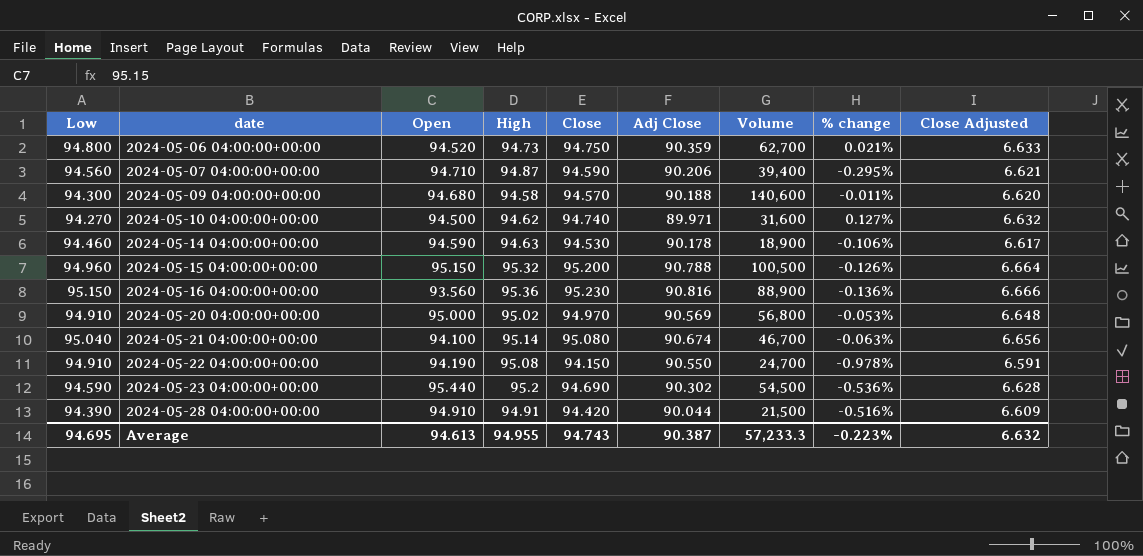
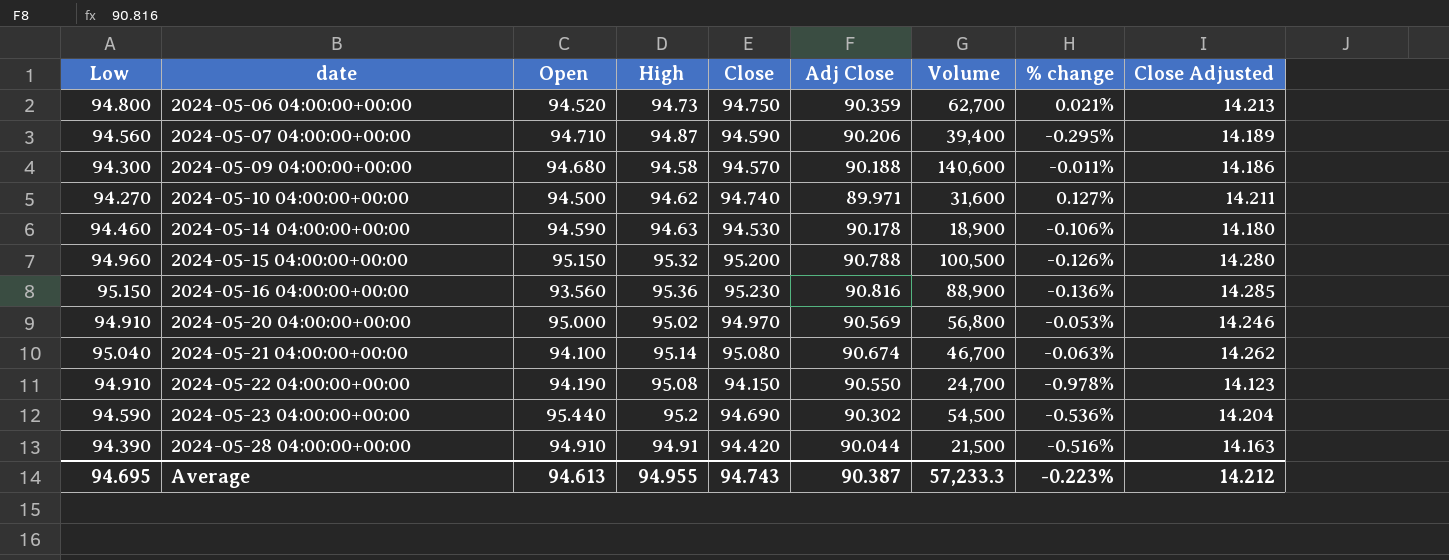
column Close Adjusted | formula: [Close] * 0.07 -> [Close] * 0.15
Average | Close Adjusted: 6.632 -> 14.212

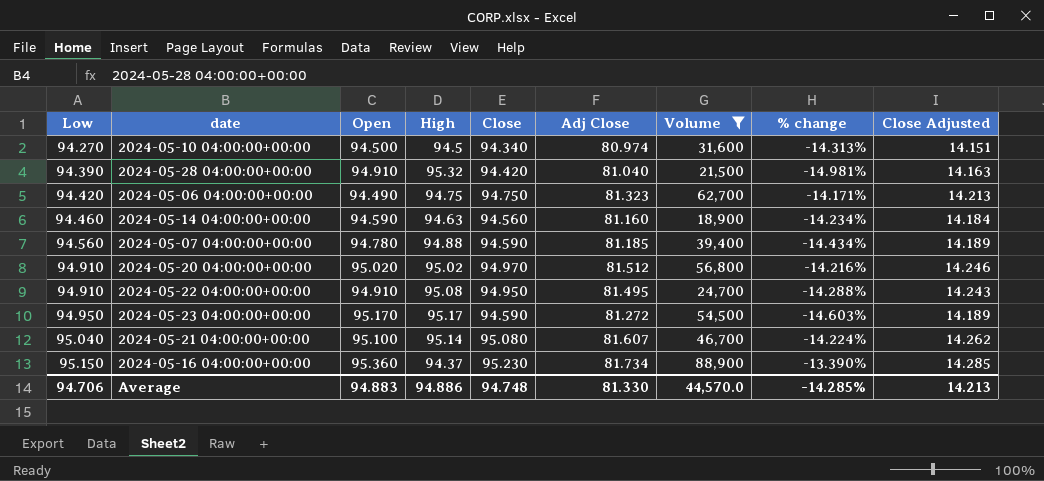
filter: none -> Volume <= 88,900
row order: date ascending -> Low ascending
column % change | formula: ([Close] - [High]) / [High] -> ([Adj Close] - [High]) / [High]
2024-05-10 04:00:00+00:00 | High: 94.62 -> 94.5
2024-05-10 04:00:00+00:00 | Close: 94.740 -> 94.340
2024-05-10 04:00:00+00:00 | Adj Close: 89.971 -> 80.974
2024-05-10 04:00:00+00:00 | Close Adjusted: 14.211 -> 14.151
2024-05-28 04:00:00+00:00 | High: 94.91 -> 95.32
2024-05-28 04:00:00+00:00 | Adj Close: 90.044 -> 81.040
2024-05-06 04:00:00+00:00 | Low: 94.800 -> 94.420
2024-05-06 04:00:00+00:00 | Open: 94.520 -> 94.490
2024-05-06 04:00:00+00:00 | High: 94.73 -> 94.75
2024-05-06 04:00:00+00:00 | Adj Close: 90.359 -> 81.323
2024-05-14 04:00:00+00:00 | Close: 94.530 -> 94.560
2024-05-14 04:00:00+00:00 | Adj Close: 90.178 -> 81.160
2024-05-14 04:00:00+00:00 | Close Adjusted: 14.180 -> 14.184
2024-05-07 04:00:00+00:00 | Open: 94.710 -> 94.780
2024-05-07 04:00:00+00:00 | High: 94.87 -> 94.88
2024-05-07 04:00:00+00:00 | Adj Close: 90.206 -> 81.185
2024-05-20 04:00:00+00:00 | Open: 95.000 -> 95.020
2024-05-20 04:00:00+00:00 | Adj Close: 90.569 -> 81.512
2024-05-22 04:00:00+00:00 | Open: 94.190 -> 94.910
2024-05-22 04:00:00+00:00 | Close: 94.150 -> 94.950
2024-05-22 04:00:00+00:00 | Adj Close: 90.550 -> 81.495
2024-05-22 04:00:00+00:00 | Close Adjusted: 14.123 -> 14.243
2024-05-23 04:00:00+00:00 | Low: 94.590 -> 94.950
2024-05-23 04:00:00+00:00 | Open: 95.440 -> 95.170
2024-05-23 04:00:00+00:00 | High: 95.2 -> 95.17
2024-05-23 04:00:00+00:00 | Close: 94.690 -> 94.590
2024-05-23 04:00:00+00:00 | Adj Close: 90.302 -> 81.272
2024-05-23 04:00:00+00:00 | Close Adjusted: 14.204 -> 14.189
2024-05-21 04:00:00+00:00 | Open: 94.100 -> 95.100
2024-05-21 04:00:00+00:00 | Adj Close: 90.674 -> 81.607
2024-05-16 04:00:00+00:00 | Open: 93.560 -> 95.360
2024-05-16 04:00:00+00:00 | High: 95.36 -> 94.37
2024-05-16 04:00:00+00:00 | Adj Close: 90.816 -> 81.734
Average | Low: 94.695 -> 94.706
Average | Open: 94.613 -> 94.883
Average | High: 94.955 -> 94.886
Average | Close: 94.743 -> 94.748
Average | Adj Close: 90.387 -> 81.330
Average | Volume: 57,233.3 -> 44,570.0
Average | % change: -0.223% -> -14.285%
Average | Close Adjusted: 14.212 -> 14.213

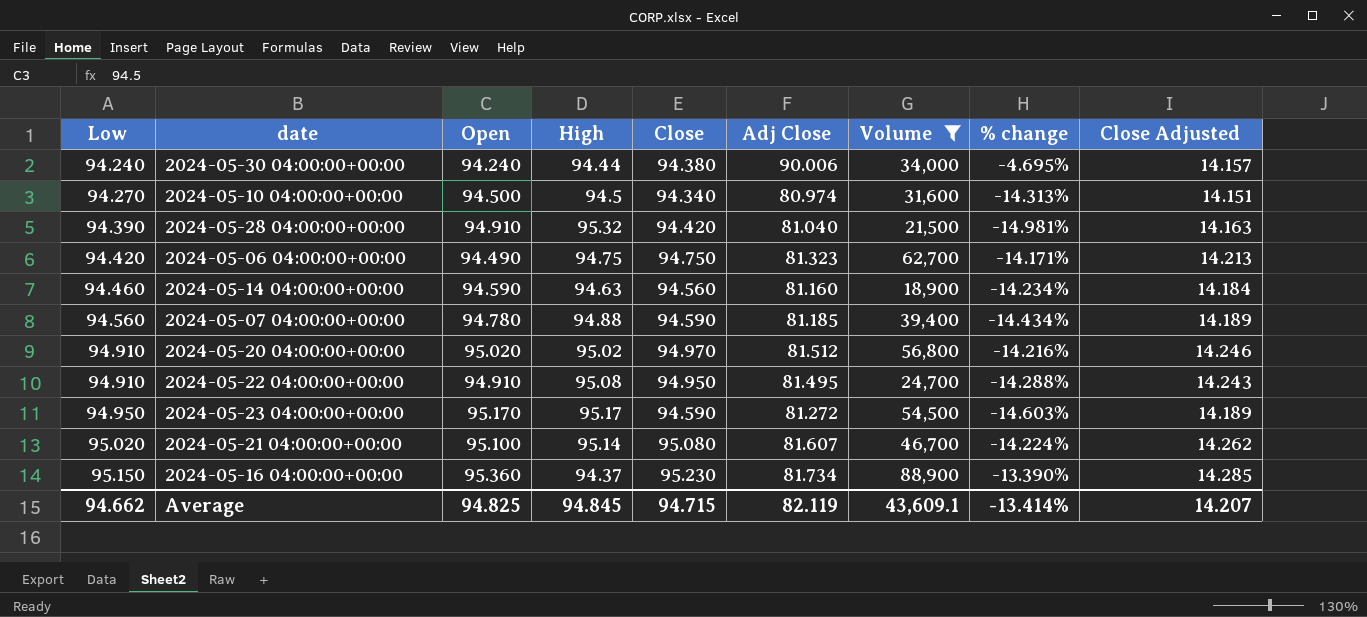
row 2024-05-30 04:00:00+00:00: none -> 94.240 | 94.240 | 94.44 | 94.380 | 90.006 | 34,000 | -4.695% | 14.157
2024-05-21 04:00:00+00:00 | Low: 95.040 -> 95.020
Average | Low: 94.706 -> 94.662
Average | Open: 94.883 -> 94.825
Average | High: 94.886 -> 94.845
Average | Close: 94.748 -> 94.715
Average | Adj Close: 81.330 -> 82.119
Average | Volume: 44,570.0 -> 43,609.1
Average | % change: -14.285% -> -13.414%
Average | Close Adjusted: 14.213 -> 14.207

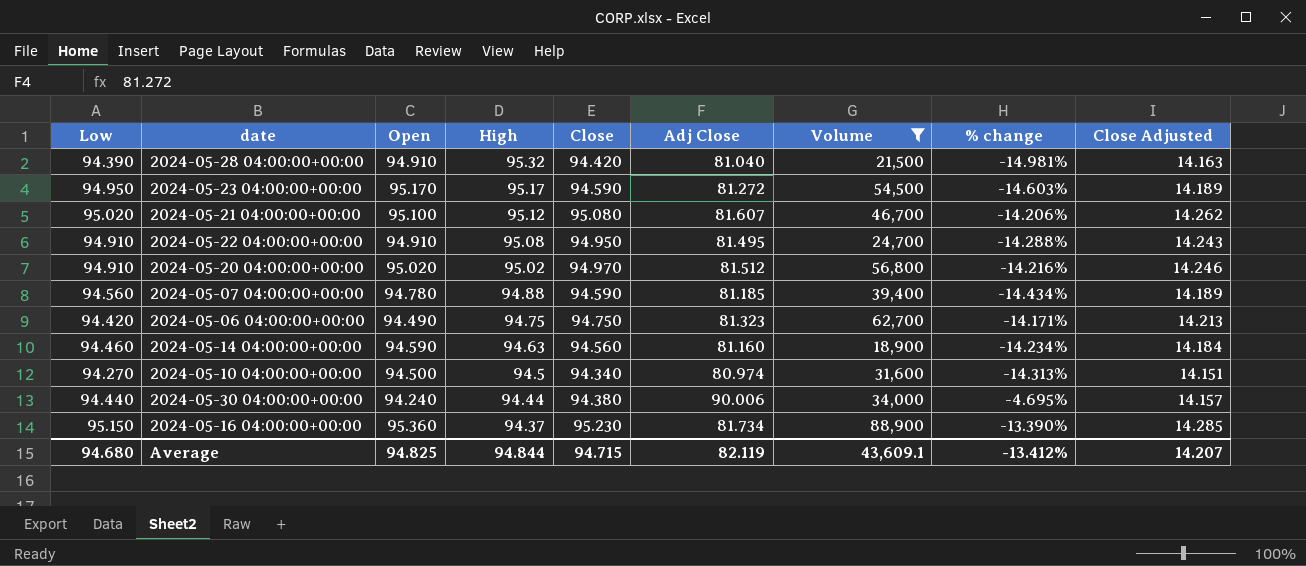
row order: Low ascending -> High descending
2024-05-21 04:00:00+00:00 | High: 95.14 -> 95.12
2024-05-21 04:00:00+00:00 | % change: -14.224% -> -14.206%
2024-05-30 04:00:00+00:00 | Low: 94.240 -> 94.440
Average | Low: 94.662 -> 94.680
Average | High: 94.845 -> 94.844
Average | % change: -13.414% -> -13.412%

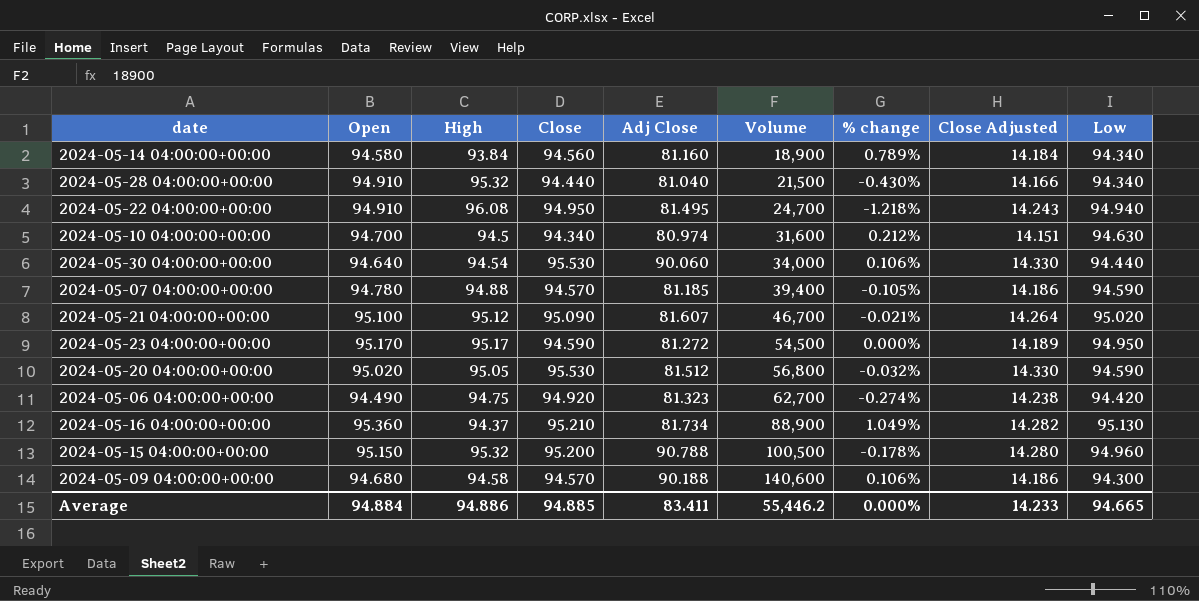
filter: Volume <= 88,900 -> none
row order: High descending -> Volume ascending
column % change | formula: ([Adj Close] - [High]) / [High] -> ([Open] - [High]) / [High]
column Low | position: 1 -> 9
2024-05-14 04:00:00+00:00 | Open: 94.590 -> 94.580
2024-05-14 04:00:00+00:00 | High: 94.63 -> 93.84
2024-05-14 04:00:00+00:00 | Low: 94.460 -> 94.340
2024-05-28 04:00:00+00:00 | Close: 94.420 -> 94.440
2024-05-28 04:00:00+00:00 | Close Adjusted: 14.163 -> 14.166
2024-05-28 04:00:00+00:00 | Low: 94.390 -> 94.340
2024-05-22 04:00:00+00:00 | High: 95.08 -> 96.08
2024-05-22 04:00:00+00:00 | Low: 94.910 -> 94.940
2024-05-10 04:00:00+00:00 | Open: 94.500 -> 94.700
2024-05-10 04:00:00+00:00 | Low: 94.270 -> 94.630
2024-05-30 04:00:00+00:00 | Open: 94.240 -> 94.640
2024-05-30 04:00:00+00:00 | High: 94.44 -> 94.54
2024-05-30 04:00:00+00:00 | Close: 94.380 -> 95.530
2024-05-30 04:00:00+00:00 | Adj Close: 90.006 -> 90.060
2024-05-30 04:00:00+00:00 | Close Adjusted: 14.157 -> 14.330
2024-05-07 04:00:00+00:00 | Close: 94.590 -> 94.570
2024-05-07 04:00:00+00:00 | Close Adjusted: 14.189 -> 14.186
2024-05-07 04:00:00+00:00 | Low: 94.560 -> 94.590
2024-05-21 04:00:00+00:00 | Close: 95.080 -> 95.090
2024-05-21 04:00:00+00:00 | Close Adjusted: 14.262 -> 14.264
2024-05-20 04:00:00+00:00 | High: 95.02 -> 95.05
2024-05-20 04:00:00+00:00 | Close: 94.970 -> 95.530
2024-05-20 04:00:00+00:00 | Close Adjusted: 14.246 -> 14.330
2024-05-20 04:00:00+00:00 | Low: 94.910 -> 94.590
2024-05-06 04:00:00+00:00 | Close: 94.750 -> 94.920
2024-05-06 04:00:00+00:00 | Close Adjusted: 14.213 -> 14.238
2024-05-16 04:00:00+00:00 | Close: 95.230 -> 95.210
2024-05-16 04:00:00+00:00 | Close Adjusted: 14.285 -> 14.282
2024-05-16 04:00:00+00:00 | Low: 95.150 -> 95.130
Average | Open: 94.825 -> 94.884
Average | High: 94.844 -> 94.886
Average | Close: 94.715 -> 94.885
Average | Adj Close: 82.119 -> 83.411
Average | Volume: 43,609.1 -> 55,446.2
Average | % change: -13.412% -> 0.000%
Average | Close Adjusted: 14.207 -> 14.233
Average | Low: 94.680 -> 94.665

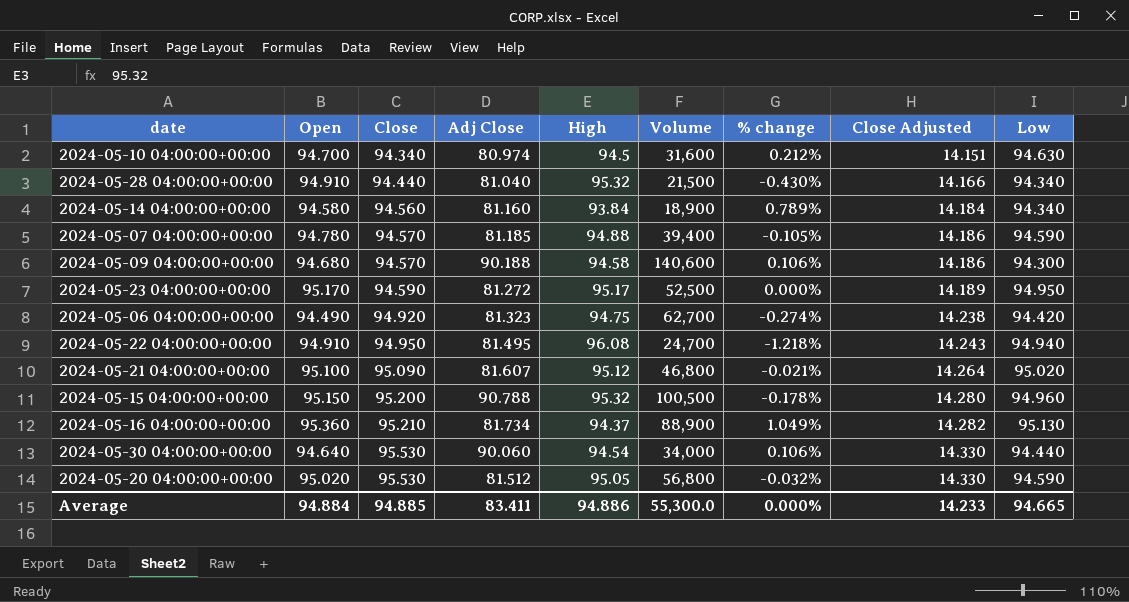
row order: Volume ascending -> Close ascending
column High | position: 3 -> 5
2024-05-23 04:00:00+00:00 | Volume: 54,500 -> 52,500
2024-05-21 04:00:00+00:00 | Volume: 46,700 -> 46,800
Average | Volume: 55,446.2 -> 55,300.0

